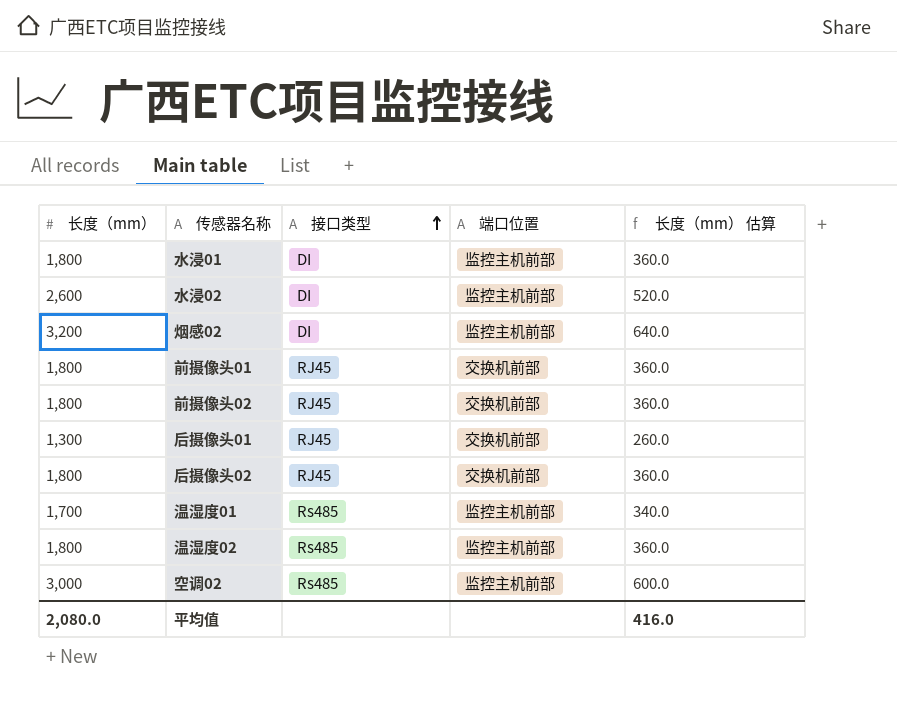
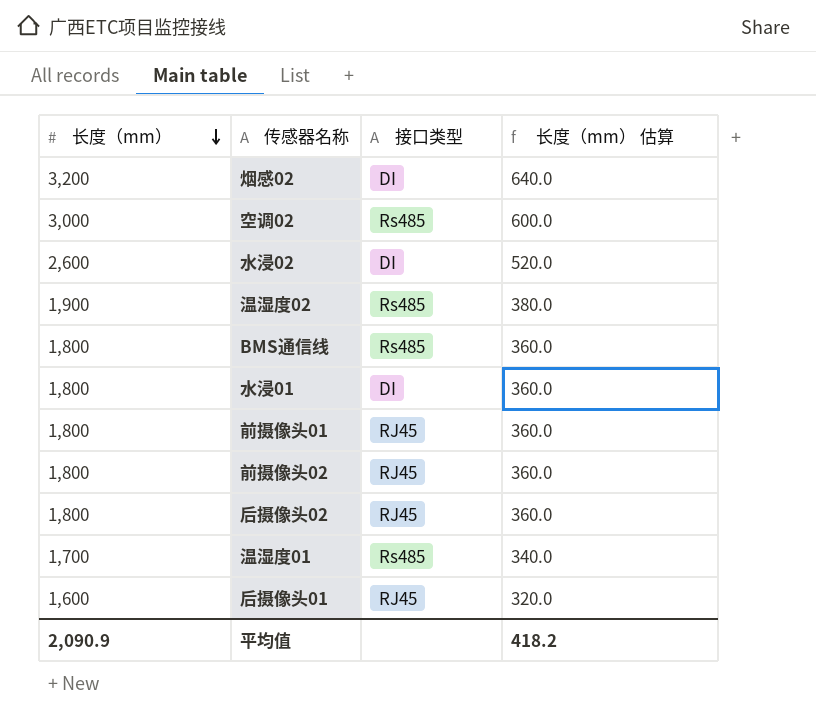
row order: 接口类型 ascending -> 长度（mm） descending
column 端口位置 | position: 4 -> none
温湿度02 | 长度（mm）: 1,800 -> 1,900
温湿度02 | 长度（mm） 估算: 360.0 -> 380.0
row BMS通信线: none -> 1,800 | Rs485 | 360.0
后摄像头01 | 长度（mm）: 1,300 -> 1,600
后摄像头01 | 长度（mm） 估算: 260.0 -> 320.0
平均值 | 长度（mm）: 2,080.0 -> 2,090.9
平均值 | 长度（mm） 估算: 416.0 -> 418.2

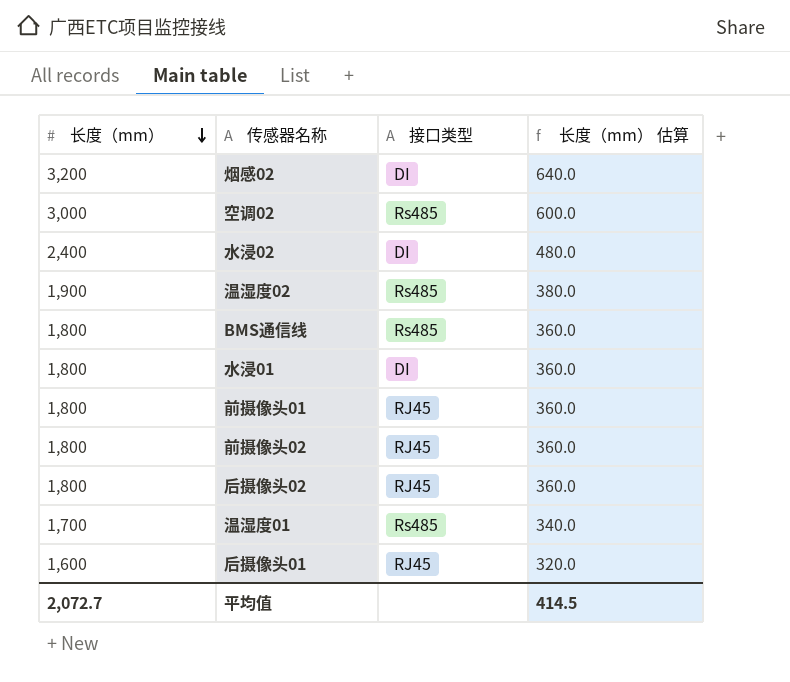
水浸02 | 长度（mm）: 2,600 -> 2,400
水浸02 | 长度（mm） 估算: 520.0 -> 480.0
平均值 | 长度（mm）: 2,090.9 -> 2,072.7
平均值 | 长度（mm） 估算: 418.2 -> 414.5

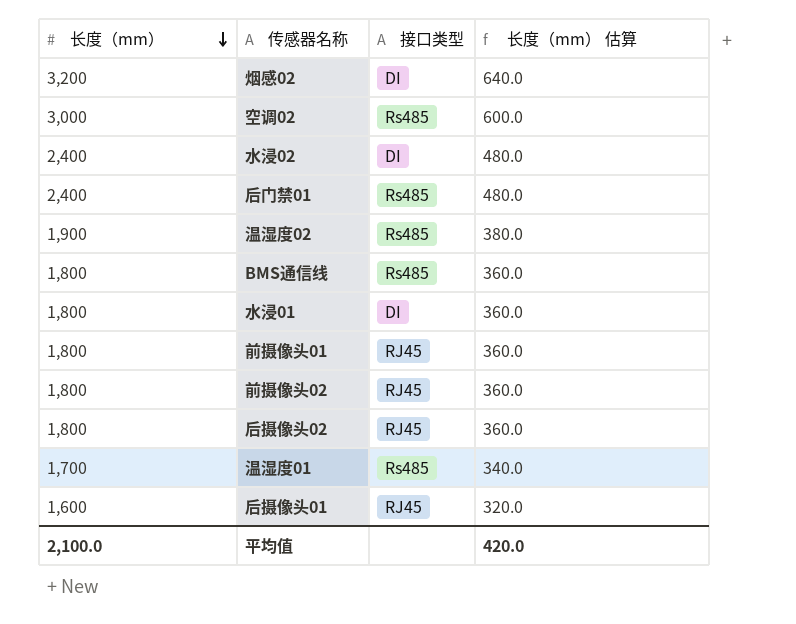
row 后门禁01: none -> 2,400 | Rs485 | 480.0
平均值 | 长度（mm）: 2,072.7 -> 2,100.0
平均值 | 长度（mm） 估算: 414.5 -> 420.0

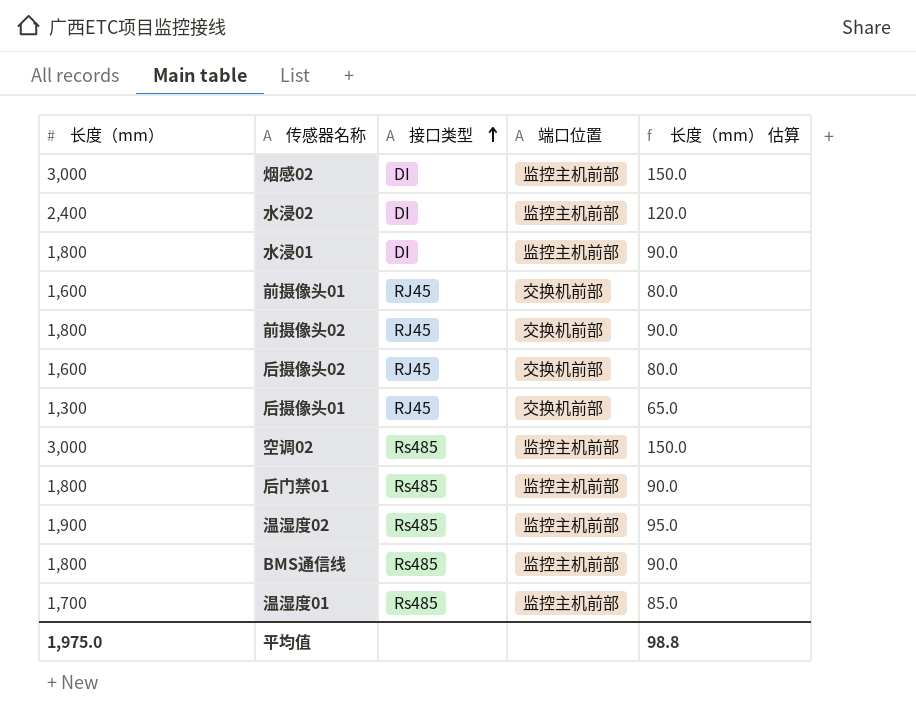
row order: 长度（mm） descending -> 接口类型 ascending
column 端口位置 | position: none -> 4
column 长度（mm） 估算 | formula: [长度（mm）] * 0.2 -> [长度（mm）] * 0.05
烟感02 | 长度（mm）: 3,200 -> 3,000
前摄像头01 | 长度（mm）: 1,800 -> 1,600
后摄像头02 | 长度（mm）: 1,800 -> 1,600
后摄像头01 | 长度（mm）: 1,600 -> 1,300
后门禁01 | 长度（mm）: 2,400 -> 1,800
平均值 | 长度（mm）: 2,100.0 -> 1,975.0
平均值 | 长度（mm） 估算: 420.0 -> 98.8

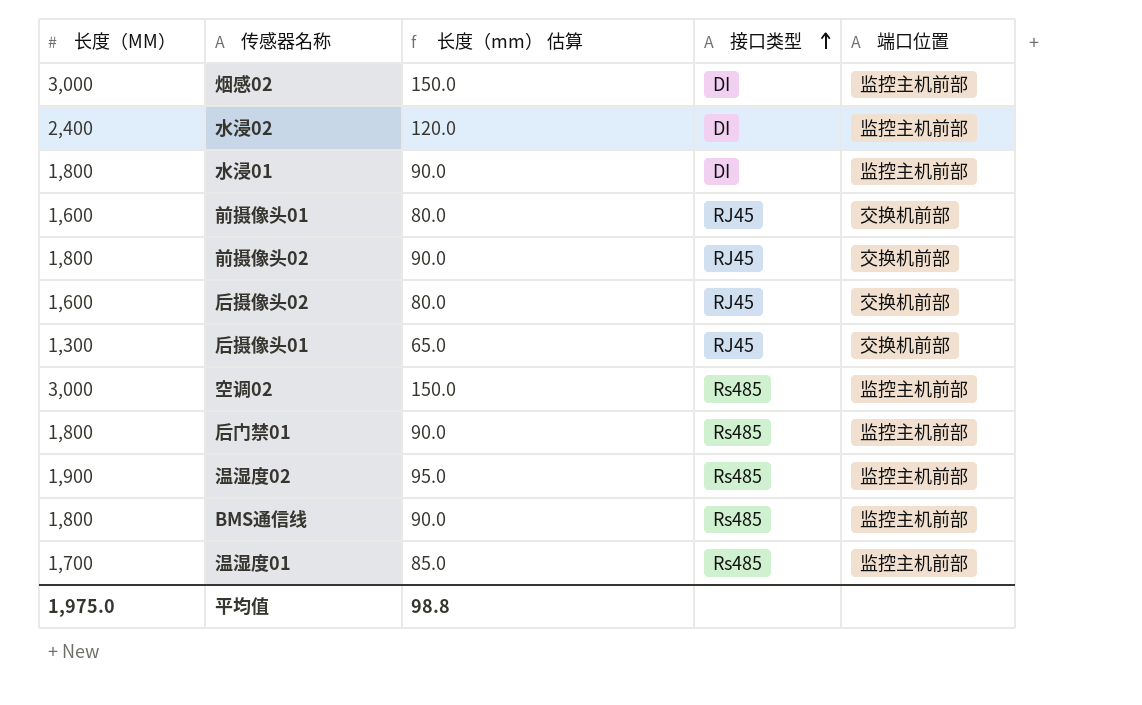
column name: 长度（mm） -> 长度（MM）
column 长度（mm） 估算 | position: 5 -> 3

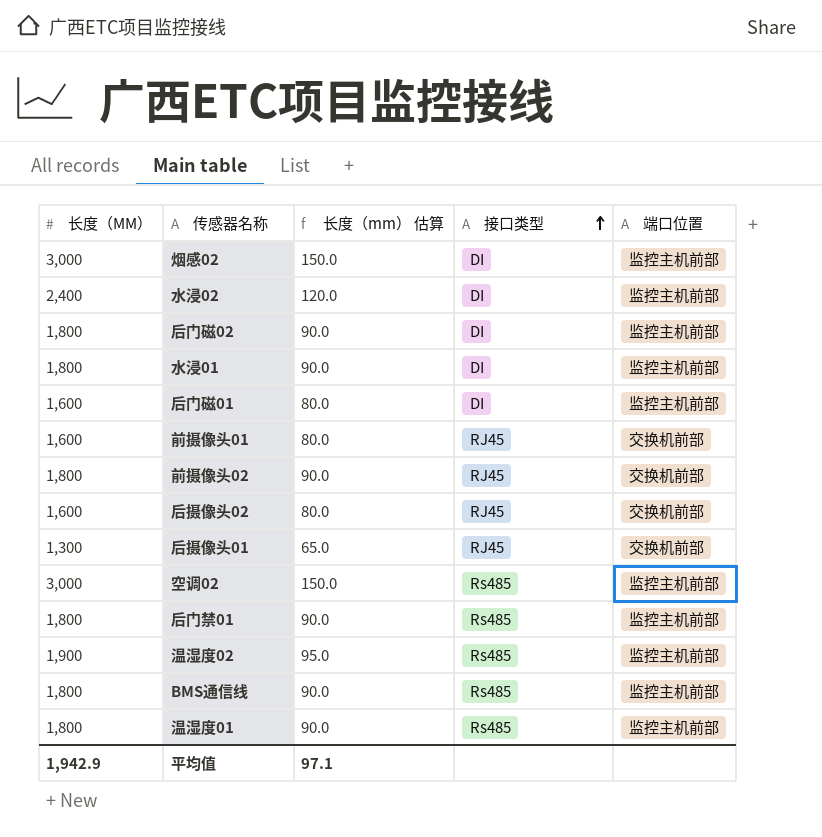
row 后门磁02: none -> 1,800 | 90.0 | DI | 监控主机前部
row 后门磁01: none -> 1,600 | 80.0 | DI | 监控主机前部
温湿度01 | 长度（MM）: 1,700 -> 1,800
温湿度01 | 长度（mm） 估算: 85.0 -> 90.0
平均值 | 长度（MM）: 1,975.0 -> 1,942.9
平均值 | 长度（mm） 估算: 98.8 -> 97.1

